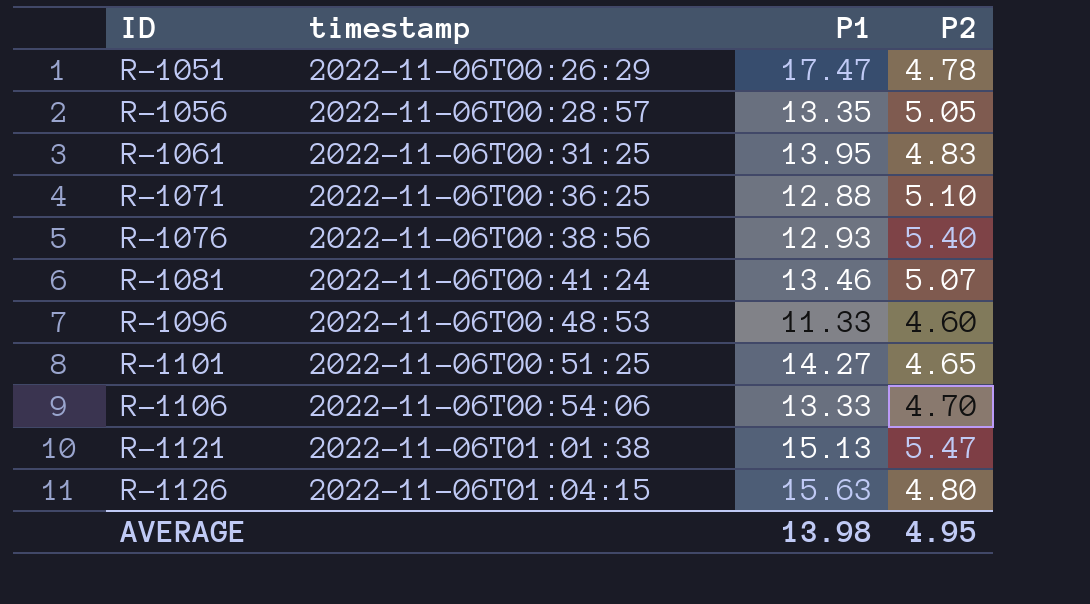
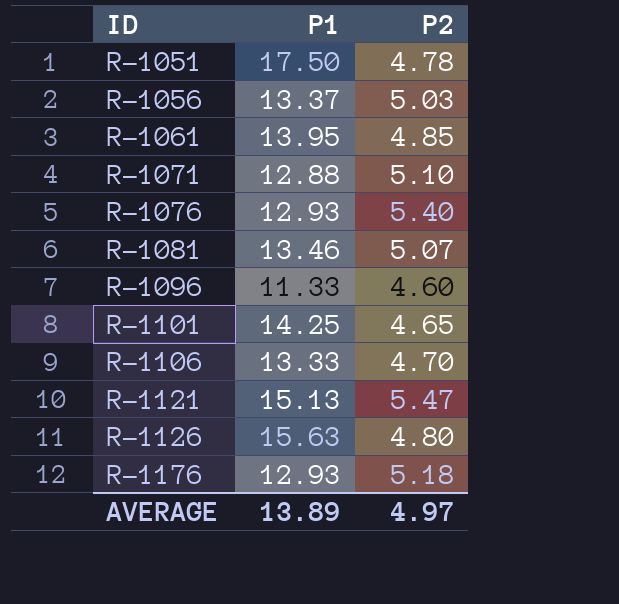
column timestamp | position: 2 -> none
R-1051 | P1: 17.47 -> 17.50
R-1056 | P1: 13.35 -> 13.37
R-1056 | P2: 5.05 -> 5.03
R-1061 | P2: 4.83 -> 4.85
R-1101 | P1: 14.27 -> 14.25
row R-1176: none -> 12.93 | 5.18
AVERAGE | P1: 13.98 -> 13.89
AVERAGE | P2: 4.95 -> 4.97

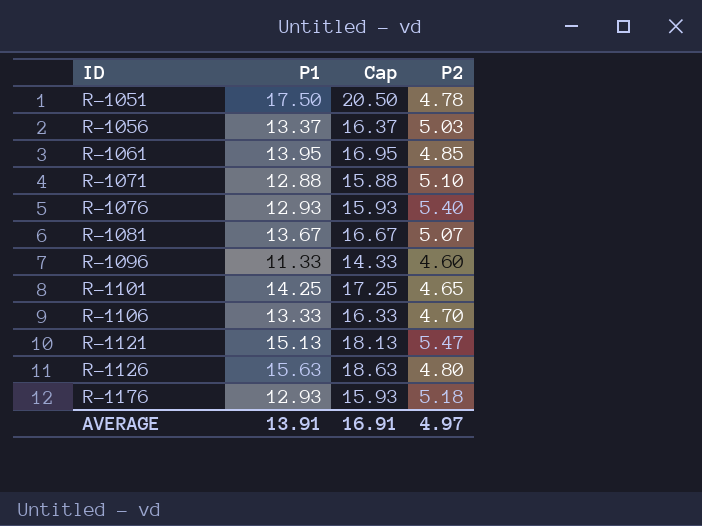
column Cap | formula: none -> [P1] + 3
R-1081 | P1: 13.46 -> 13.67
AVERAGE | P1: 13.89 -> 13.91

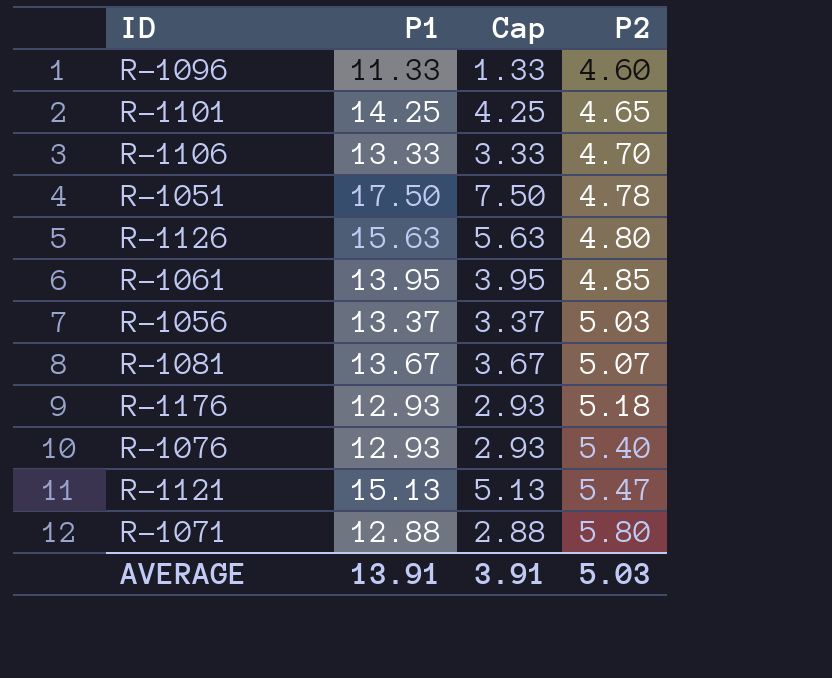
row order: ID ascending -> P2 ascending
column Cap | formula: [P1] + 3 -> [P1] - 10
R-1071 | P2: 5.10 -> 5.80
AVERAGE | Cap: 16.91 -> 3.91
AVERAGE | P2: 4.97 -> 5.03

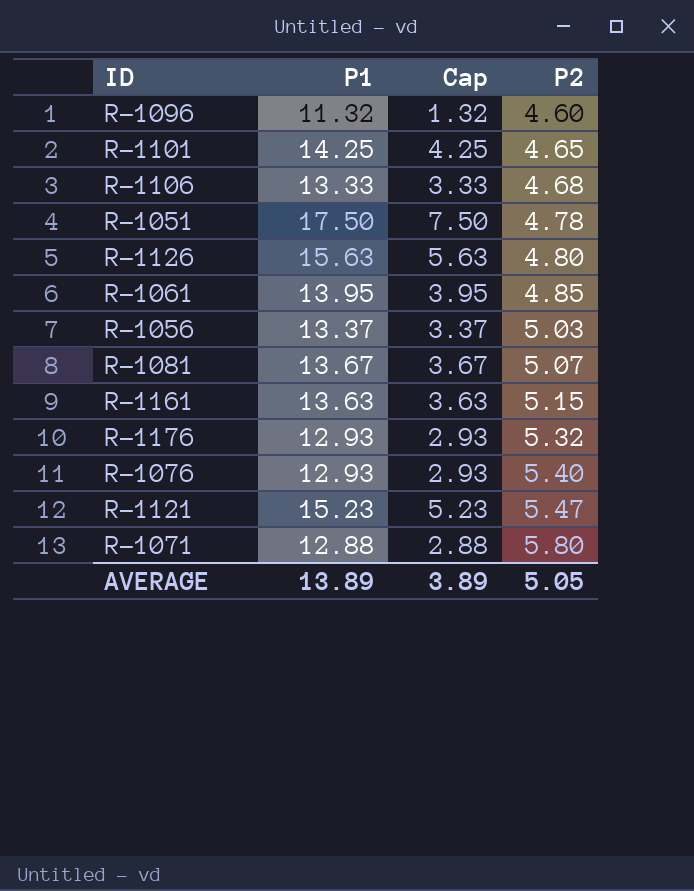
R-1096 | P1: 11.33 -> 11.32
R-1096 | Cap: 1.33 -> 1.32
R-1106 | P2: 4.70 -> 4.68
row R-1161: none -> 13.63 | 3.63 | 5.15
R-1176 | P2: 5.18 -> 5.32
R-1121 | P1: 15.13 -> 15.23
R-1121 | Cap: 5.13 -> 5.23
AVERAGE | P1: 13.91 -> 13.89
AVERAGE | Cap: 3.91 -> 3.89
AVERAGE | P2: 5.03 -> 5.05

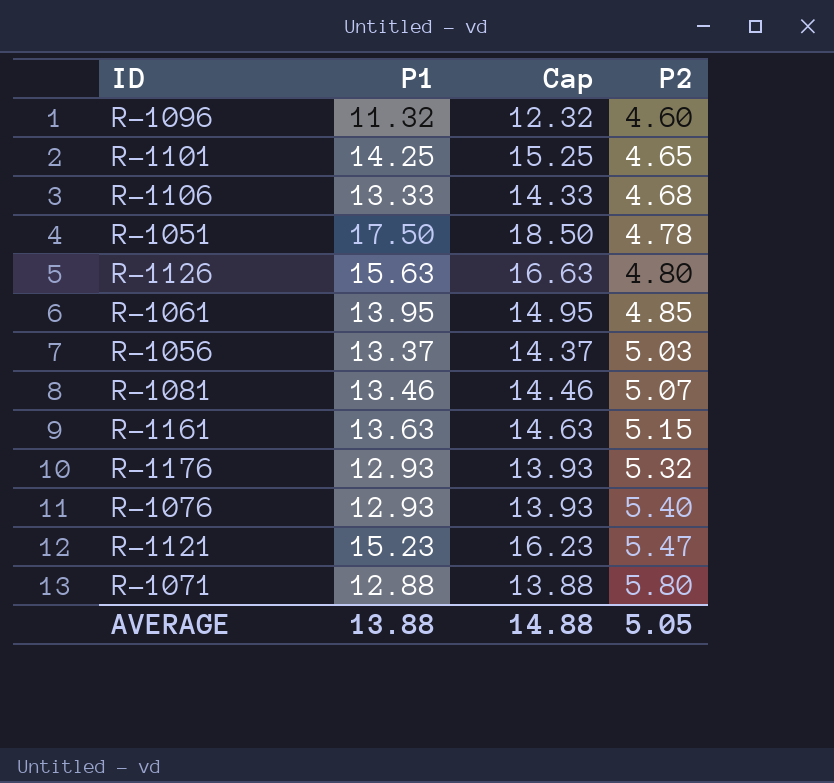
column Cap | formula: [P1] - 10 -> [P1] + 1
R-1081 | P1: 13.67 -> 13.46
AVERAGE | P1: 13.89 -> 13.88
AVERAGE | Cap: 3.89 -> 14.88

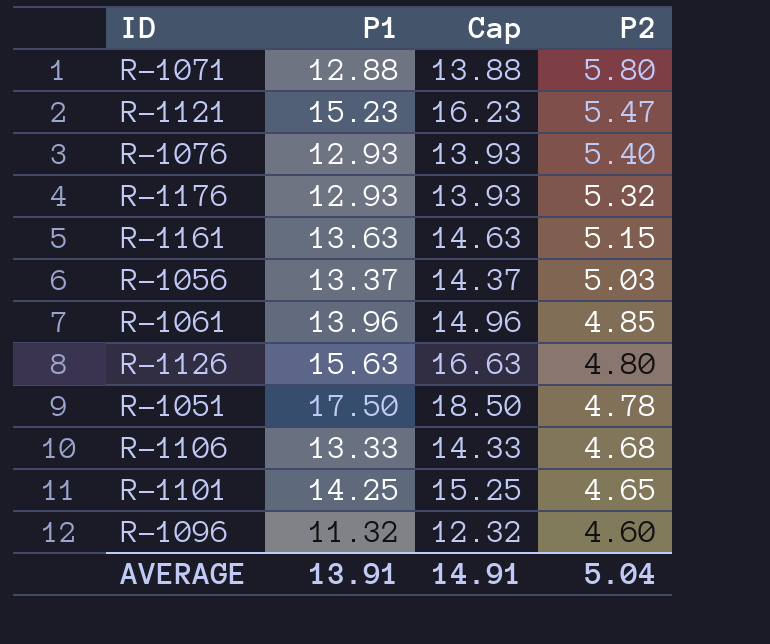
row order: P2 ascending -> P2 descending
row R-1081: 13.46 | 14.46 | 5.07 -> none
R-1061 | P1: 13.95 -> 13.96
R-1061 | Cap: 14.95 -> 14.96
AVERAGE | P1: 13.88 -> 13.91
AVERAGE | Cap: 14.88 -> 14.91
AVERAGE | P2: 5.05 -> 5.04

